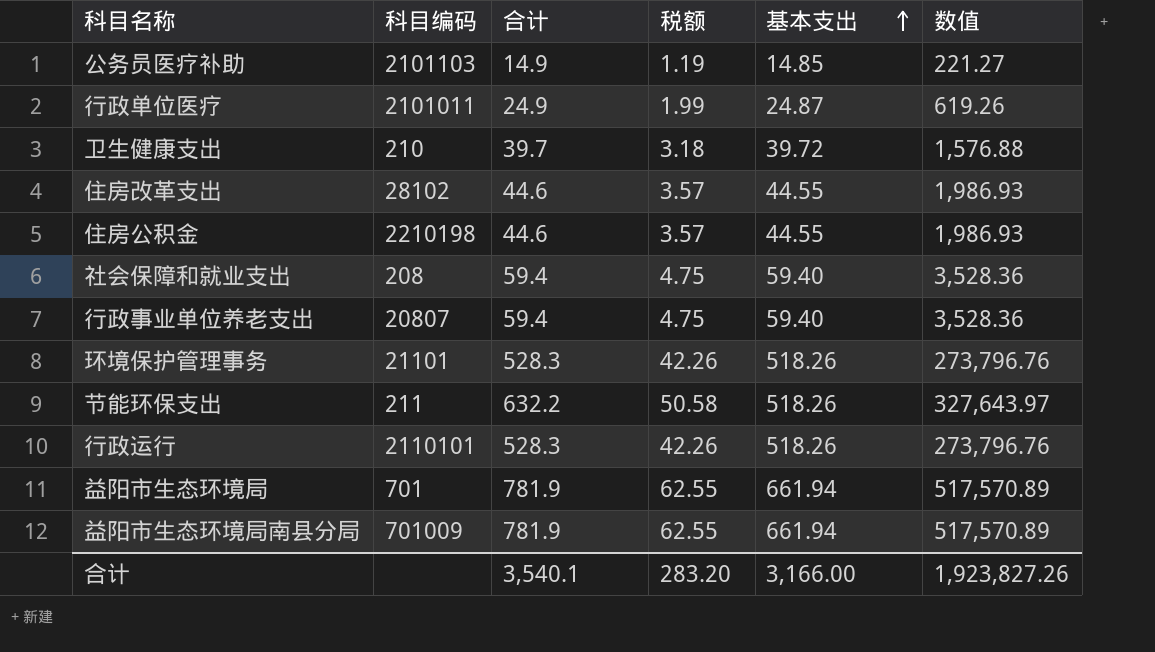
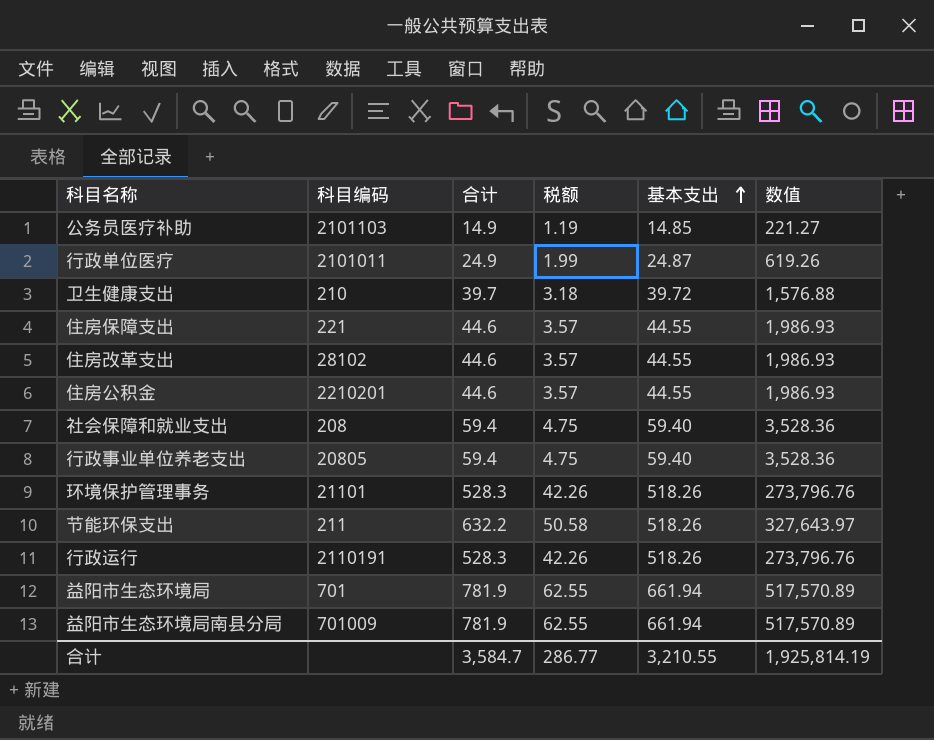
row 住房保障支出: none -> 221 | 44.6 | 3.57 | 44.55 | 1,986.93
住房公积金 | 科目编码: 2210198 -> 2210201
行政事业单位养老支出 | 科目编码: 20807 -> 20805
行政运行 | 科目编码: 2110101 -> 2110191
合计 | 合计: 3,540.1 -> 3,584.7
合计 | 税额: 283.20 -> 286.77
合计 | 基本支出: 3,166.00 -> 3,210.55
合计 | 数值: 1,923,827.26 -> 1,925,814.19

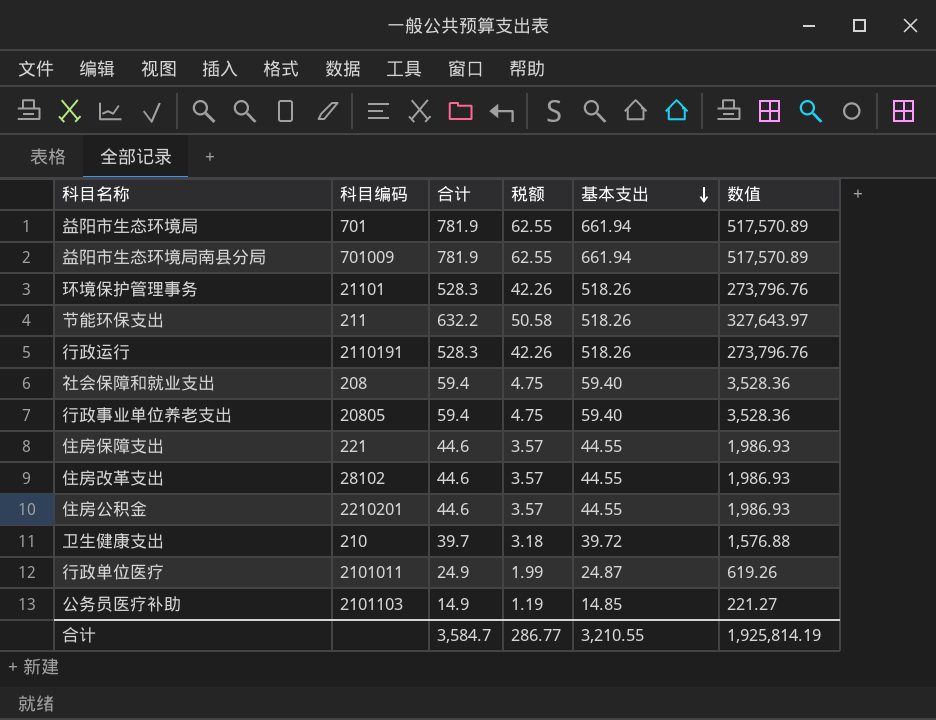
row order: 基本支出 ascending -> 基本支出 descending

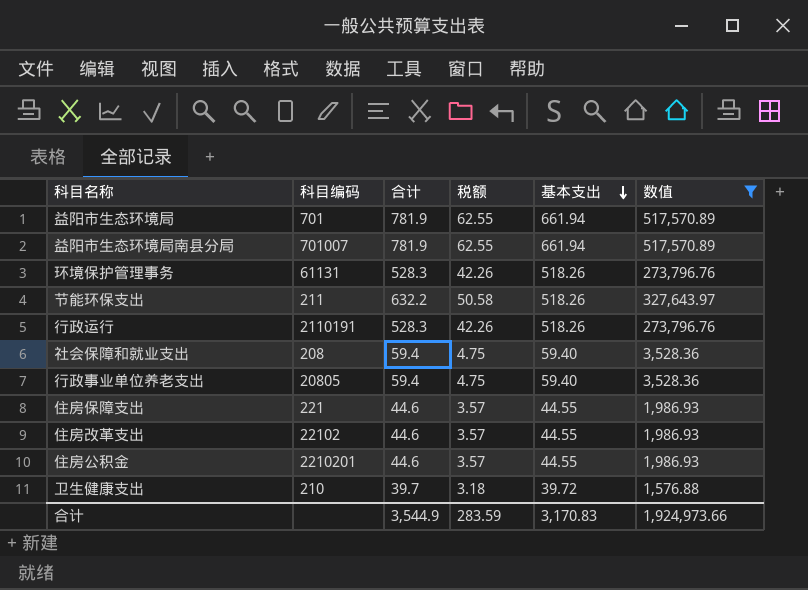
filter: none -> 数值 >= 1,576.88
益阳市生态环境局南县分局 | 科目编码: 701009 -> 701007
环境保护管理事务 | 科目编码: 21101 -> 61131
住房改革支出 | 科目编码: 28102 -> 22102
合计 | 合计: 3,584.7 -> 3,544.9
合计 | 税额: 286.77 -> 283.59
合计 | 基本支出: 3,210.55 -> 3,170.83
合计 | 数值: 1,925,814.19 -> 1,924,973.66

